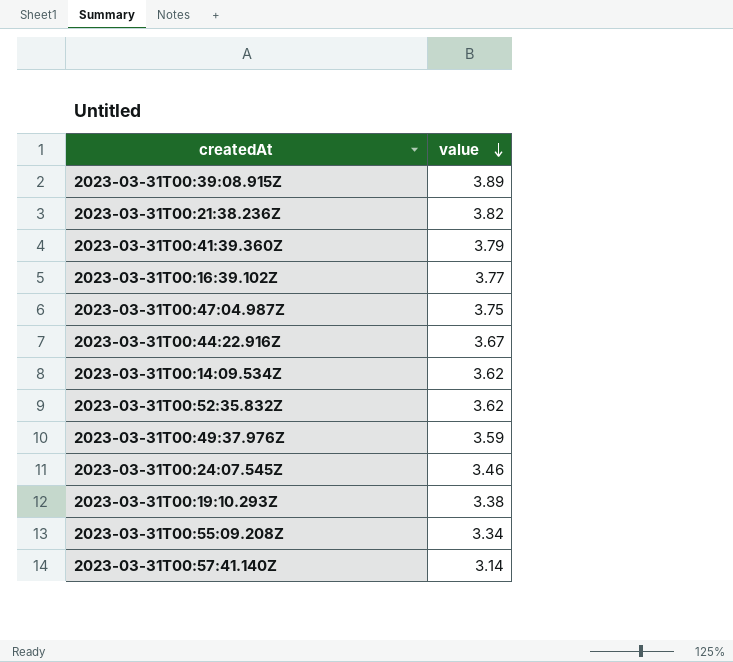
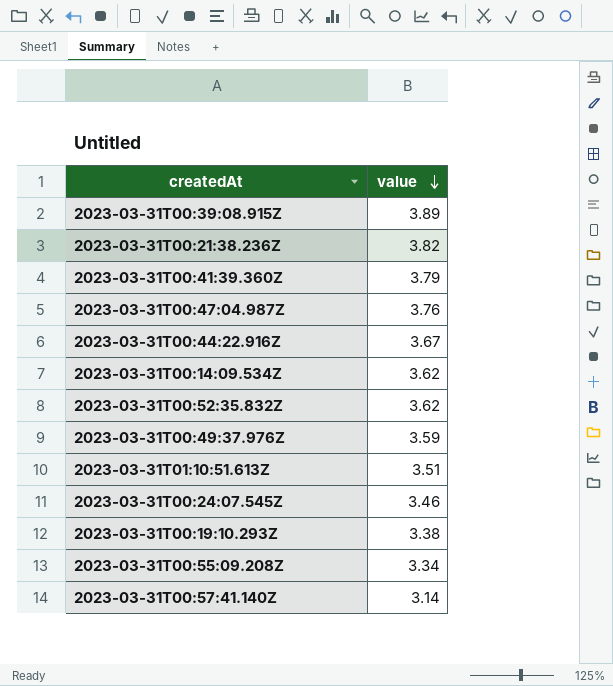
row 2023-03-31T00:16:39.102Z: 3.77 -> none
2023-03-31T00:47:04.987Z | value: 3.75 -> 3.76
row 2023-03-31T01:10:51.613Z: none -> 3.51

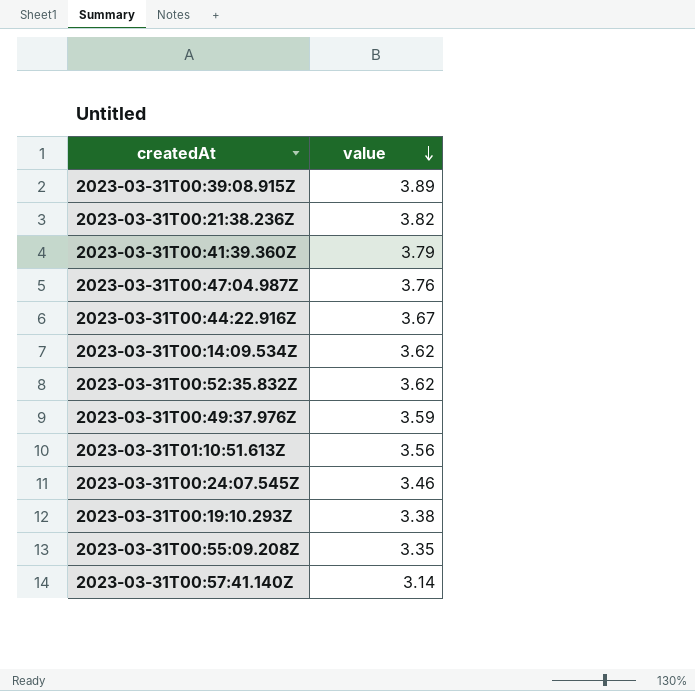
2023-03-31T01:10:51.613Z | value: 3.51 -> 3.56
2023-03-31T00:55:09.208Z | value: 3.34 -> 3.35

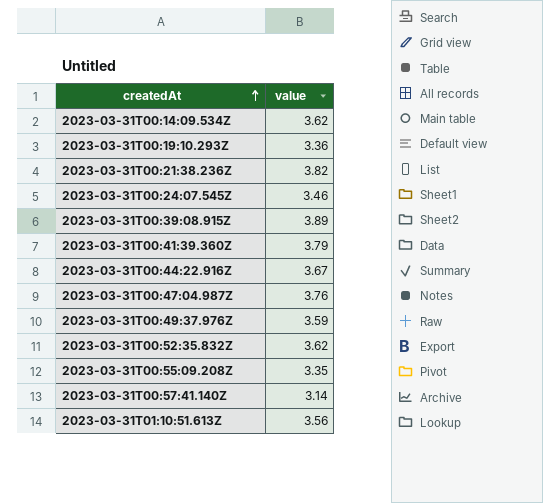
row order: value descending -> createdAt ascending
2023-03-31T00:19:10.293Z | value: 3.38 -> 3.36

